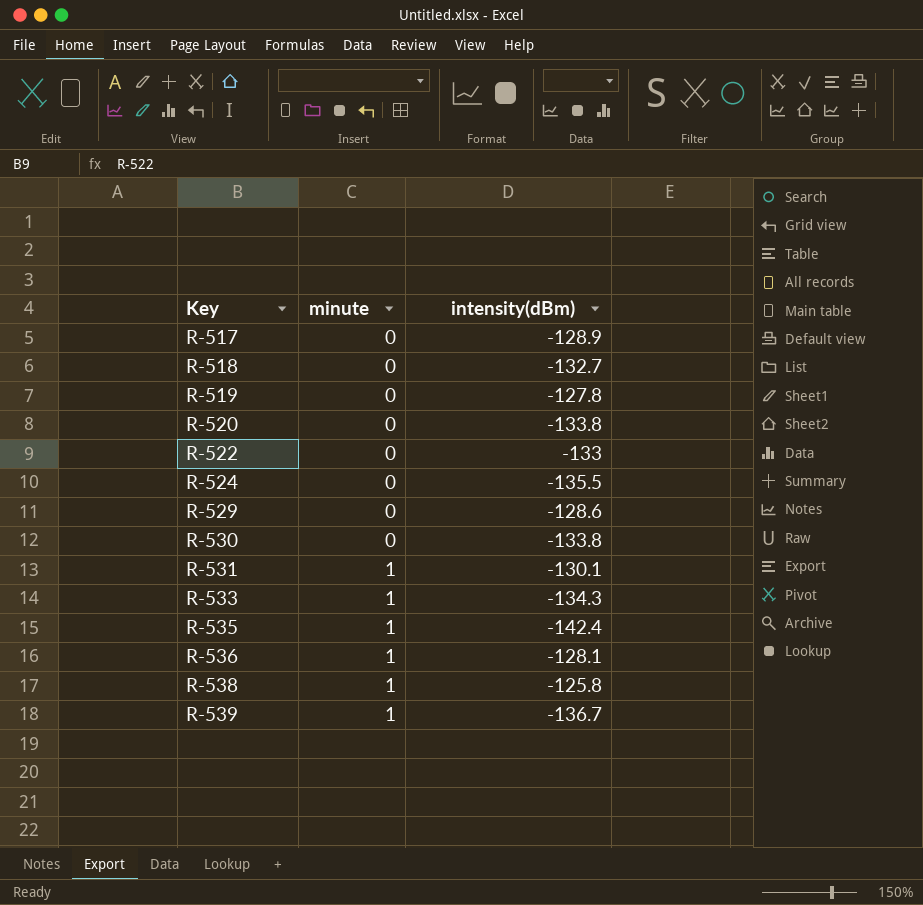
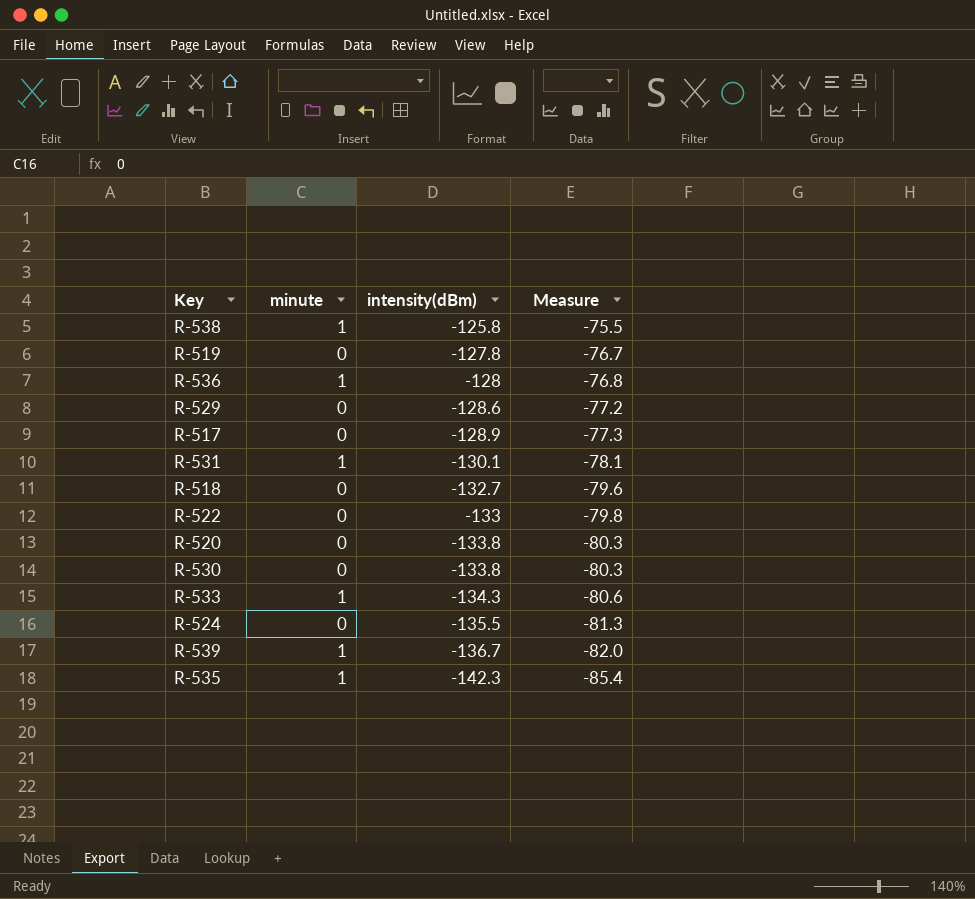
row order: Key ascending -> intensity(dBm) descending
column Measure | formula: none -> [intensity(dBm)] * 0.6
R-536 | intensity(dBm): -128.1 -> -128
R-535 | intensity(dBm): -142.4 -> -142.3

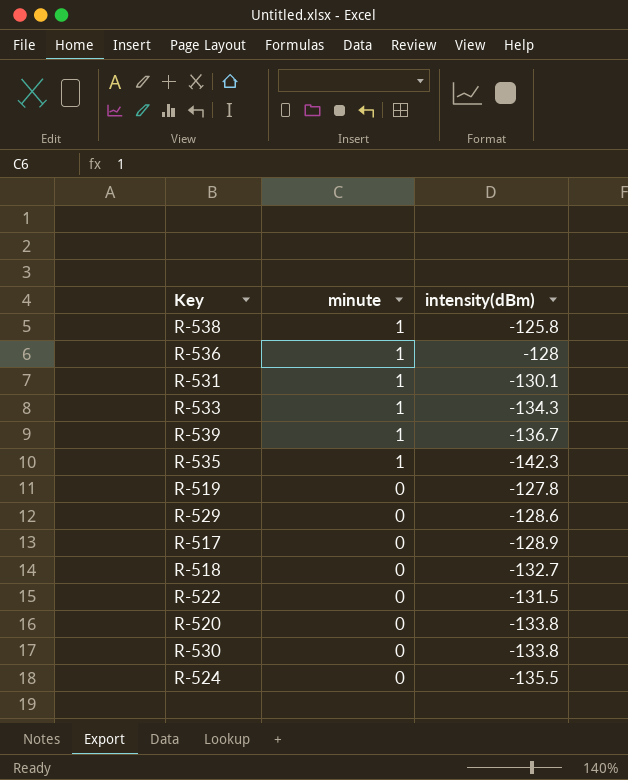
row order: intensity(dBm) descending -> minute descending
column Measure | formula: [intensity(dBm)] * 0.6 -> none
R-522 | intensity(dBm): -133 -> -131.5

